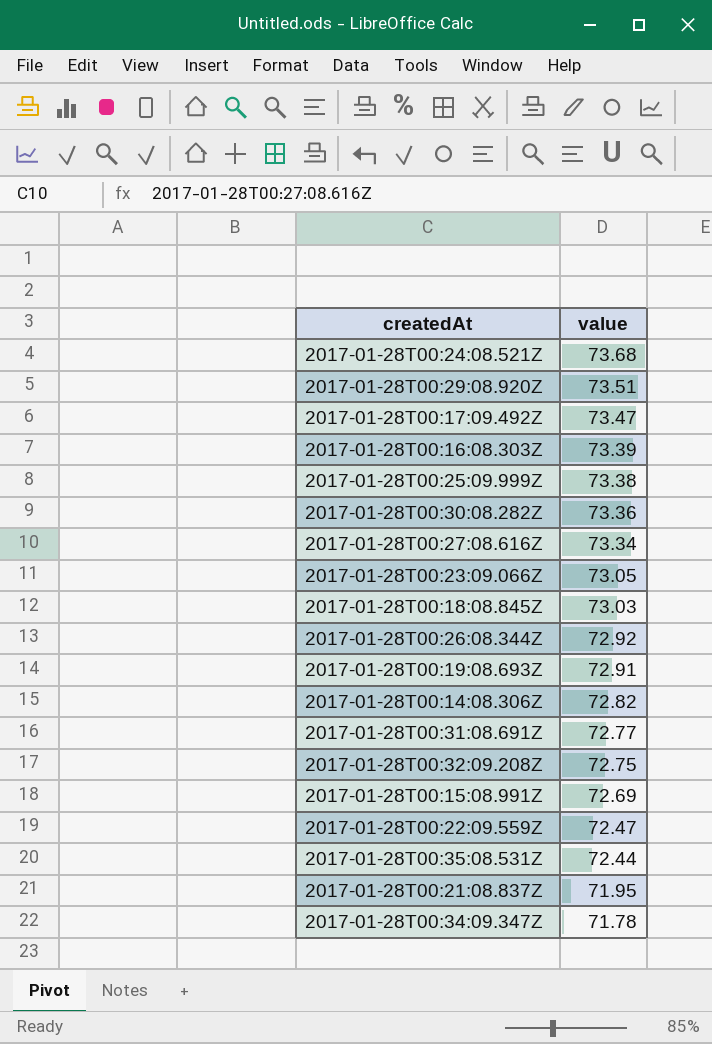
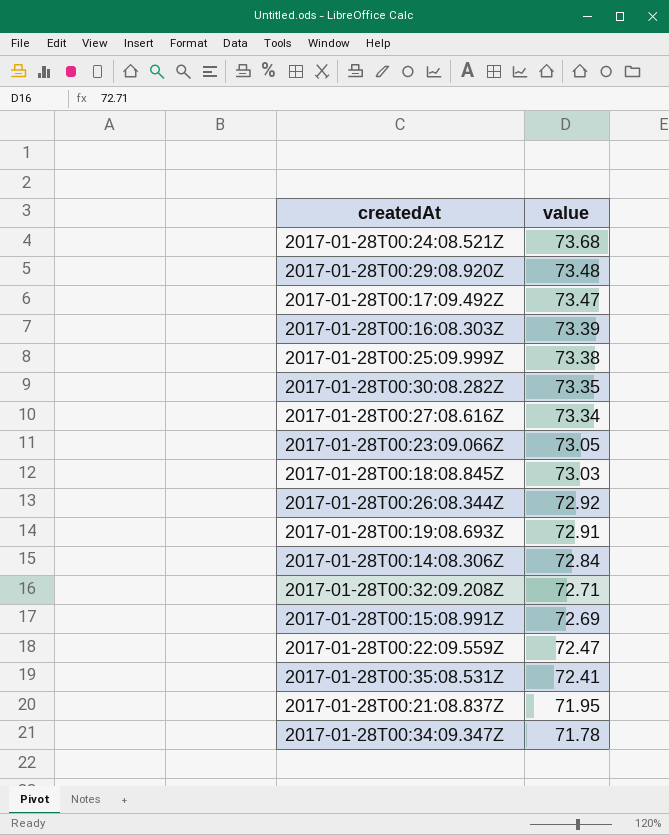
row 2017-01-28T00:31:08.691Z: 72.77 -> none
2017-01-28T00:29:08.920Z | value: 73.51 -> 73.48
2017-01-28T00:30:08.282Z | value: 73.36 -> 73.35
2017-01-28T00:14:08.306Z | value: 72.82 -> 72.84
2017-01-28T00:32:09.208Z | value: 72.75 -> 72.71
2017-01-28T00:35:08.531Z | value: 72.44 -> 72.41

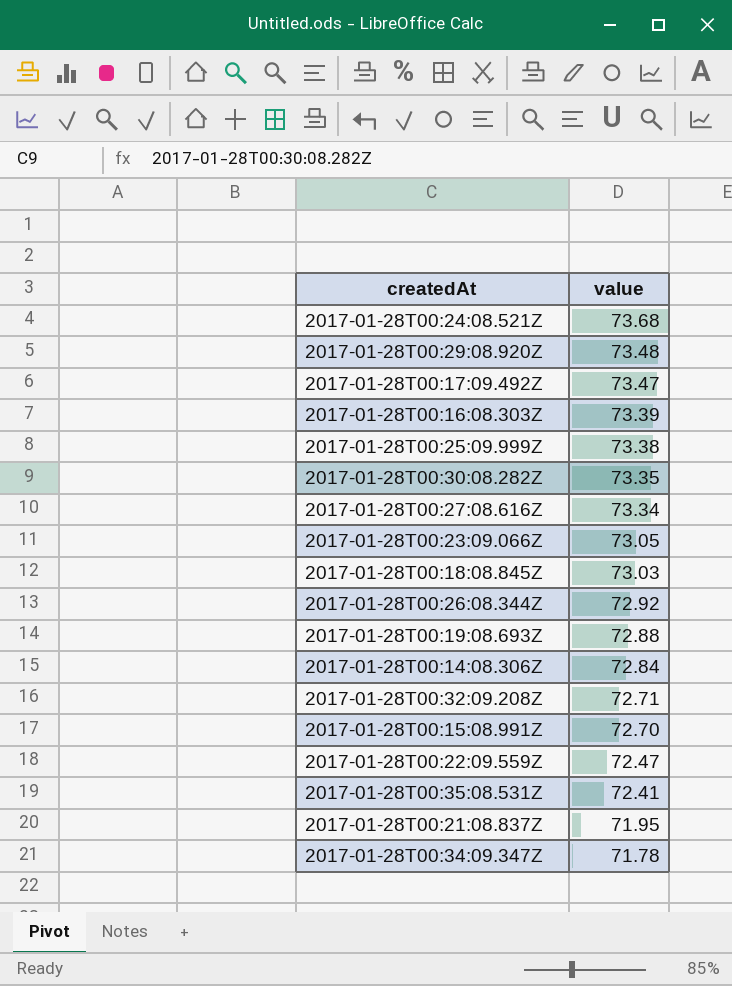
2017-01-28T00:19:08.693Z | value: 72.91 -> 72.88
2017-01-28T00:15:08.991Z | value: 72.69 -> 72.70

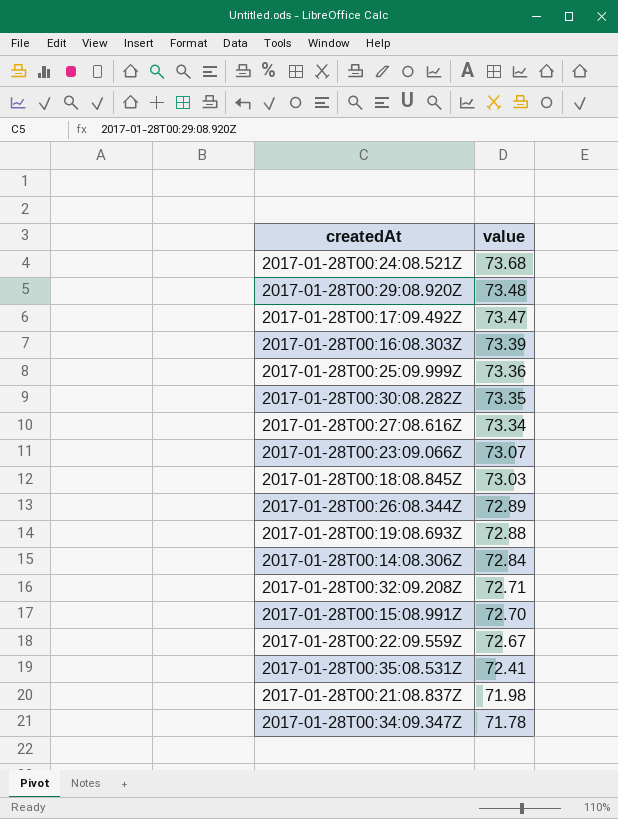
2017-01-28T00:25:09.999Z | value: 73.38 -> 73.36
2017-01-28T00:23:09.066Z | value: 73.05 -> 73.07
2017-01-28T00:26:08.344Z | value: 72.92 -> 72.89
2017-01-28T00:22:09.559Z | value: 72.47 -> 72.67
2017-01-28T00:21:08.837Z | value: 71.95 -> 71.98

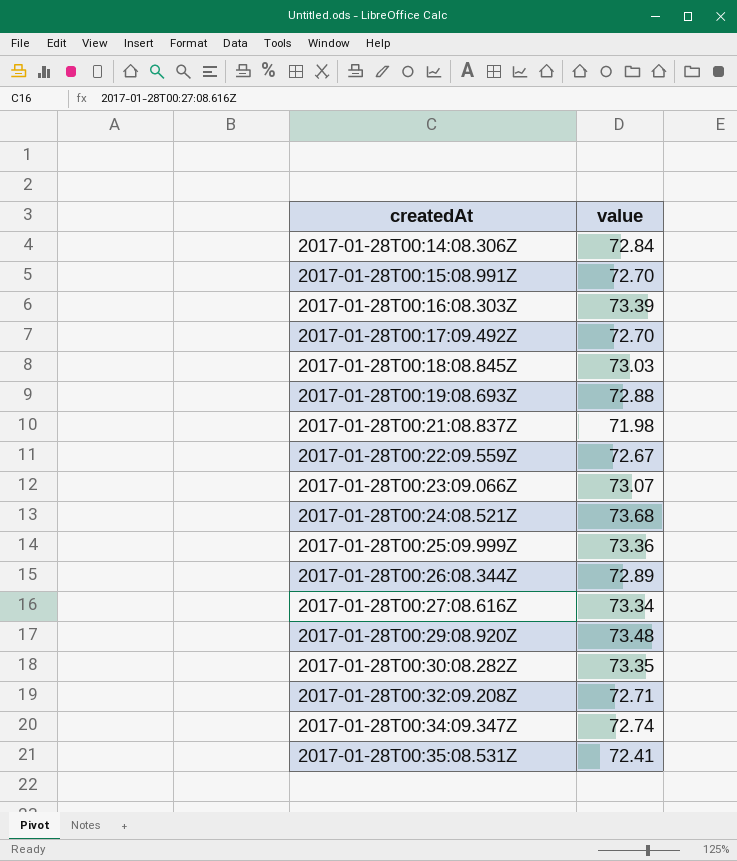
row order: value descending -> createdAt ascending
2017-01-28T00:17:09.492Z | value: 73.47 -> 72.70
2017-01-28T00:34:09.347Z | value: 71.78 -> 72.74

